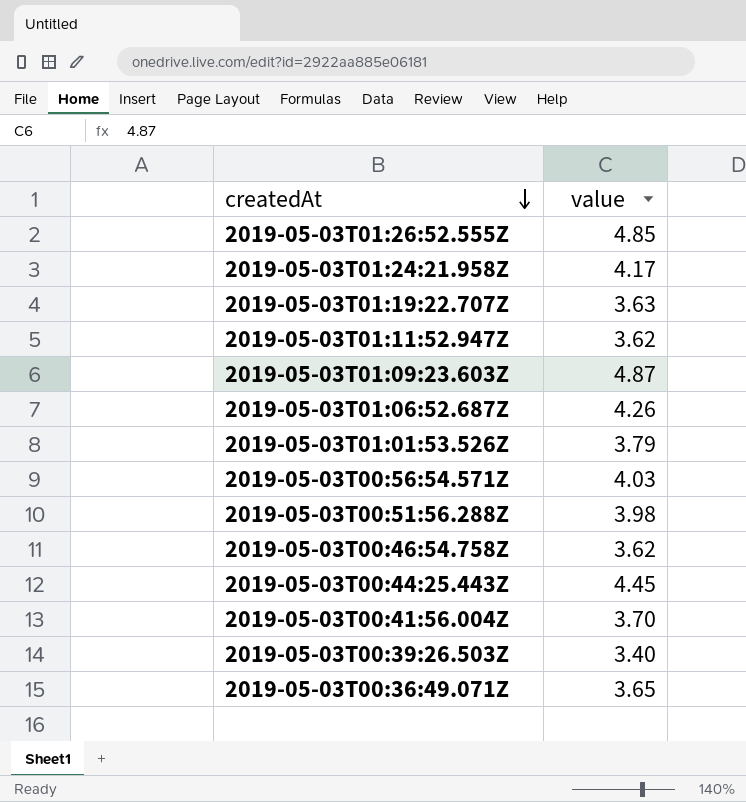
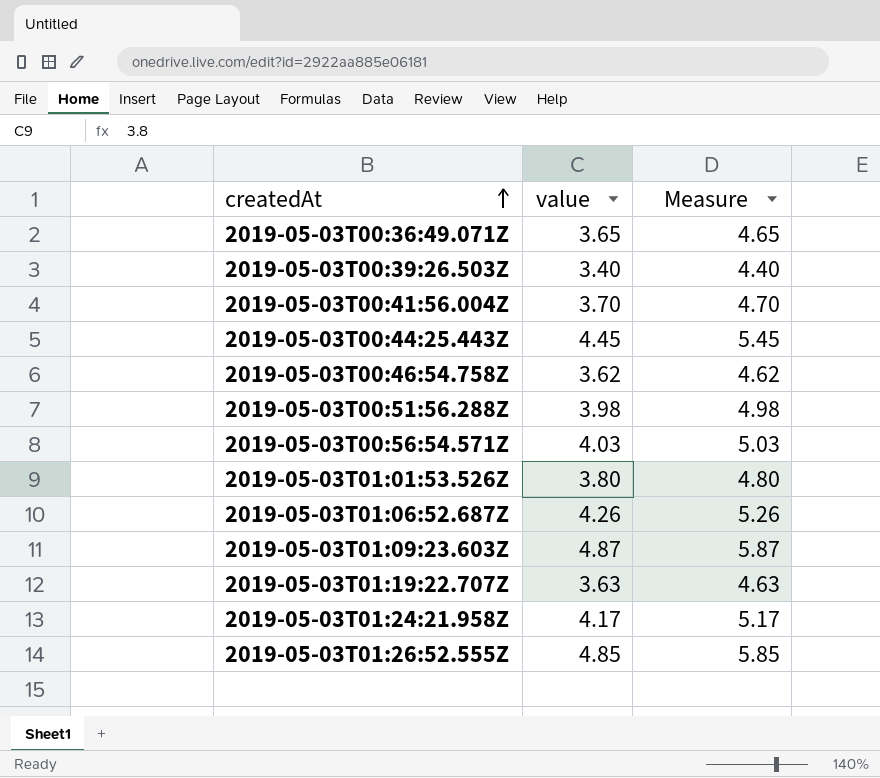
row order: createdAt descending -> createdAt ascending
column Measure | formula: none -> [value] + 1
row 2019-05-03T01:11:52.947Z: 3.62 -> none
2019-05-03T01:01:53.526Z | value: 3.79 -> 3.80

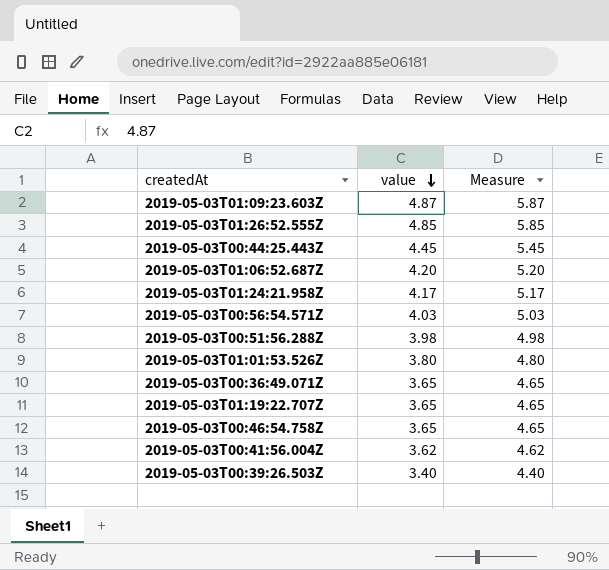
row order: createdAt ascending -> value descending
2019-05-03T01:06:52.687Z | value: 4.26 -> 4.20
2019-05-03T01:06:52.687Z | Measure: 5.26 -> 5.20
2019-05-03T01:19:22.707Z | value: 3.63 -> 3.65
2019-05-03T01:19:22.707Z | Measure: 4.63 -> 4.65
2019-05-03T00:46:54.758Z | value: 3.62 -> 3.65
2019-05-03T00:46:54.758Z | Measure: 4.62 -> 4.65
2019-05-03T00:41:56.004Z | value: 3.70 -> 3.62
2019-05-03T00:41:56.004Z | Measure: 4.70 -> 4.62

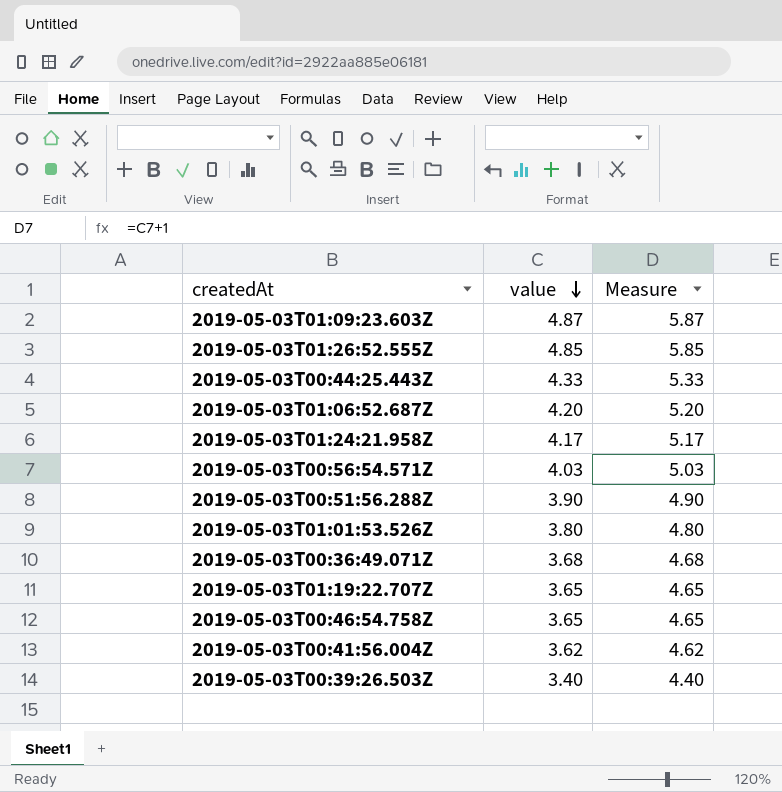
2019-05-03T00:44:25.443Z | value: 4.45 -> 4.33
2019-05-03T00:44:25.443Z | Measure: 5.45 -> 5.33
2019-05-03T00:51:56.288Z | value: 3.98 -> 3.90
2019-05-03T00:51:56.288Z | Measure: 4.98 -> 4.90
2019-05-03T00:36:49.071Z | value: 3.65 -> 3.68
2019-05-03T00:36:49.071Z | Measure: 4.65 -> 4.68

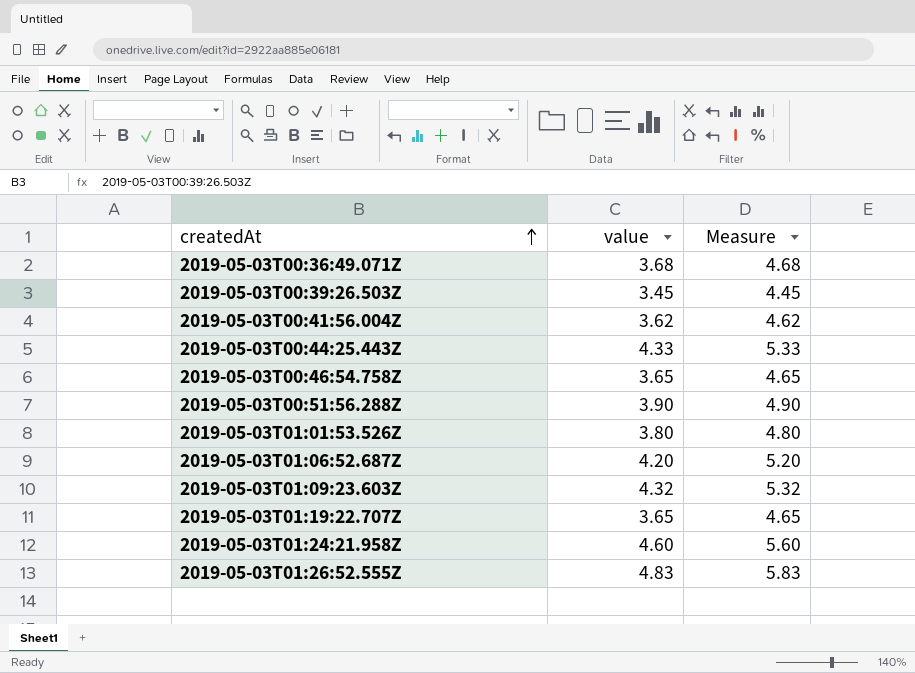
row order: value descending -> createdAt ascending
row 2019-05-03T00:56:54.571Z: 4.03 | 5.03 -> none
2019-05-03T00:39:26.503Z | value: 3.40 -> 3.45
2019-05-03T00:39:26.503Z | Measure: 4.40 -> 4.45
2019-05-03T01:09:23.603Z | value: 4.87 -> 4.32
2019-05-03T01:09:23.603Z | Measure: 5.87 -> 5.32
2019-05-03T01:24:21.958Z | value: 4.17 -> 4.60
2019-05-03T01:24:21.958Z | Measure: 5.17 -> 5.60
2019-05-03T01:26:52.555Z | value: 4.85 -> 4.83
2019-05-03T01:26:52.555Z | Measure: 5.85 -> 5.83

